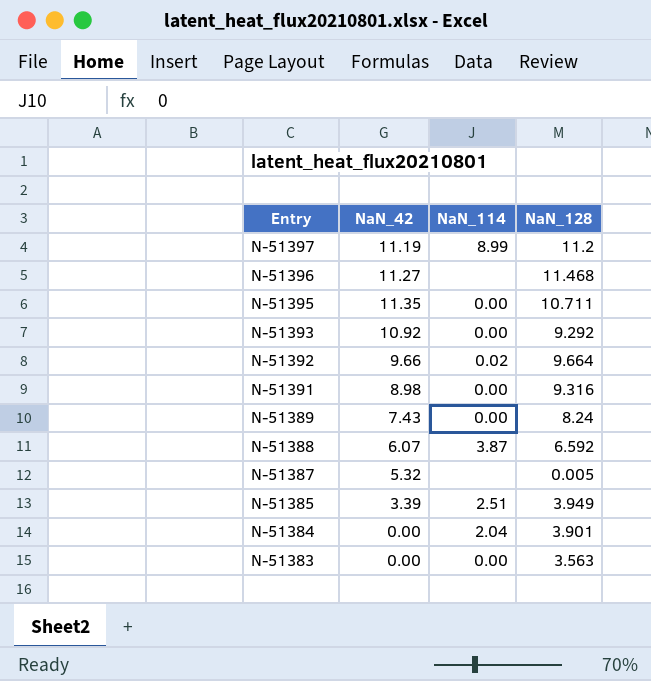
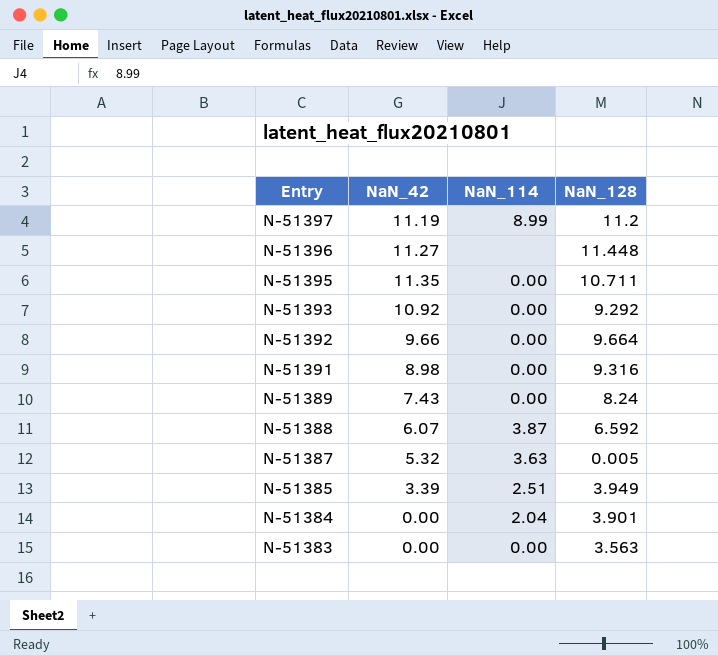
N-51396 | NaN_128: 11.468 -> 11.448
N-51392 | NaN_114: 0.02 -> 0.00
N-51387 | NaN_114: none -> 3.63

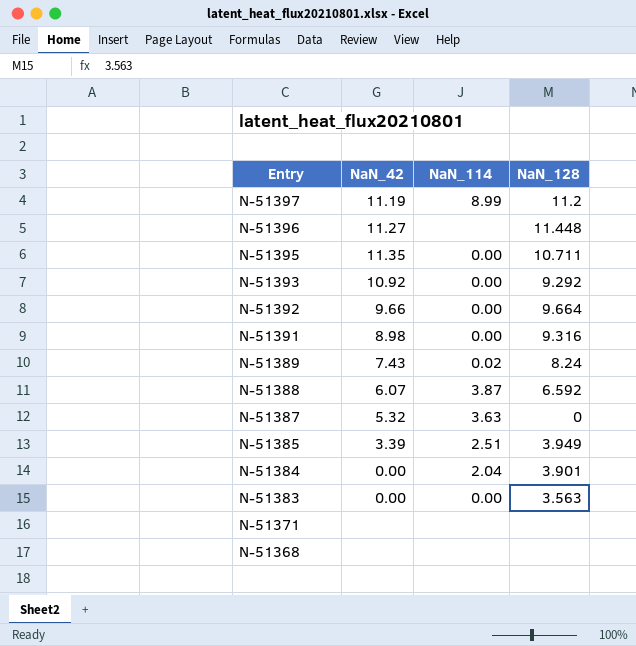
N-51389 | NaN_114: 0.00 -> 0.02
N-51387 | NaN_128: 0.005 -> 0
row N-51371: none -> none | none | none
row N-51368: none -> none | none | none

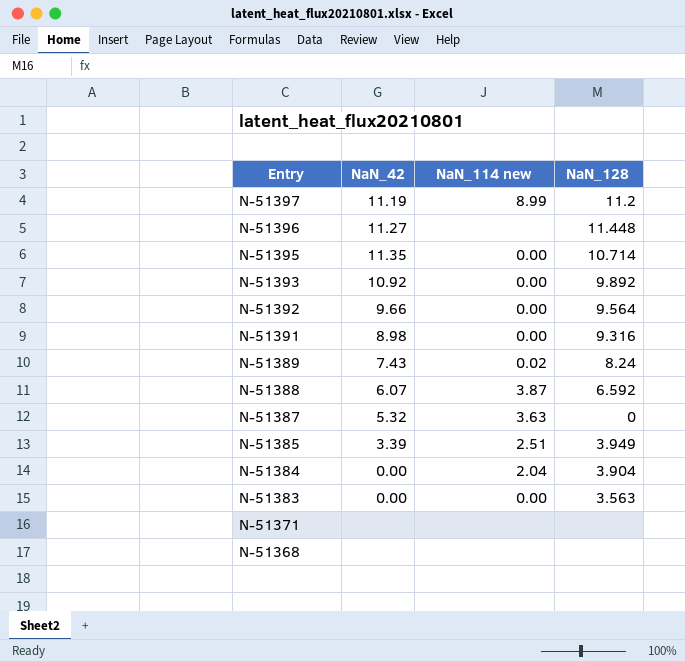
column name: NaN_114 -> NaN_114 new
N-51395 | NaN_128: 10.711 -> 10.714
N-51393 | NaN_128: 9.292 -> 9.892
N-51392 | NaN_128: 9.664 -> 9.564
N-51384 | NaN_128: 3.901 -> 3.904

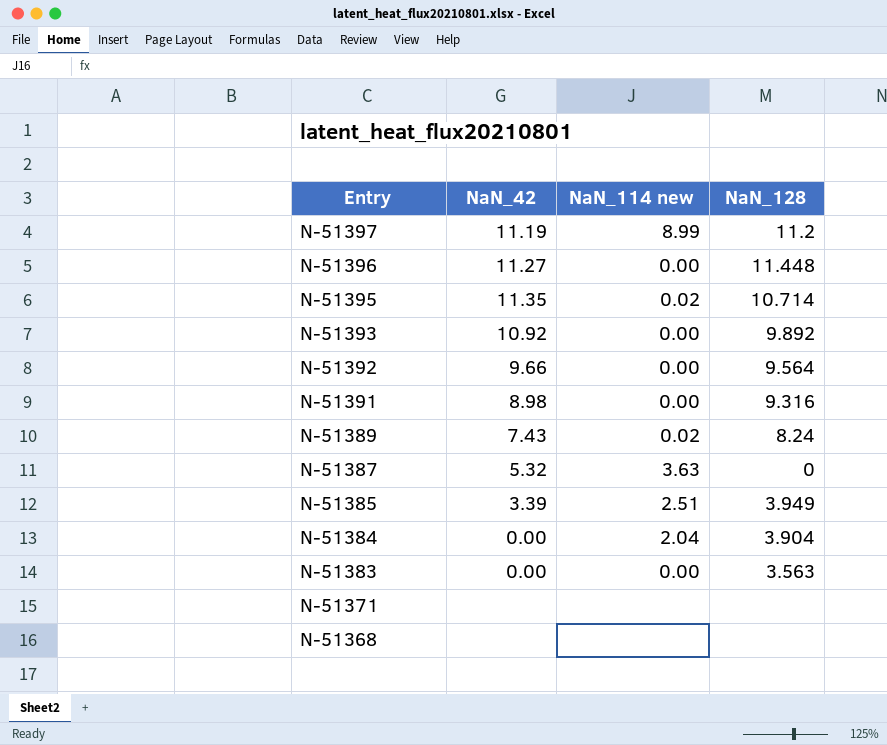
row N-51388: 6.07 | 3.87 | 6.592 -> none
N-51396 | NaN_114 new: none -> 0.00
N-51395 | NaN_114 new: 0.00 -> 0.02

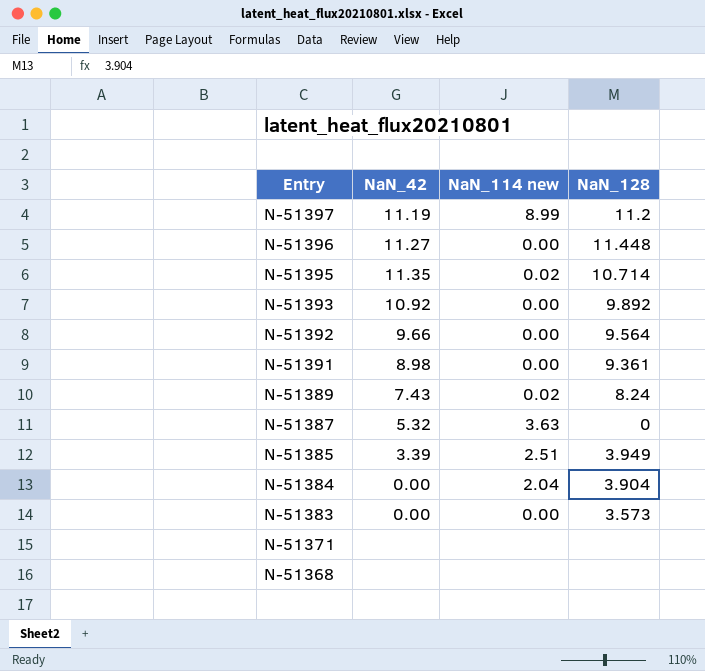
N-51391 | NaN_128: 9.316 -> 9.361
N-51383 | NaN_128: 3.563 -> 3.573

